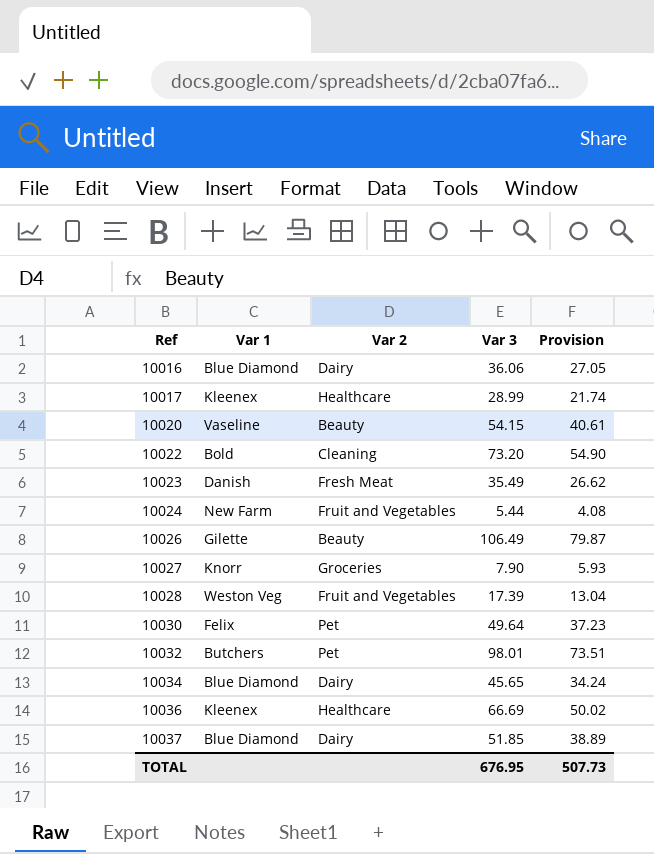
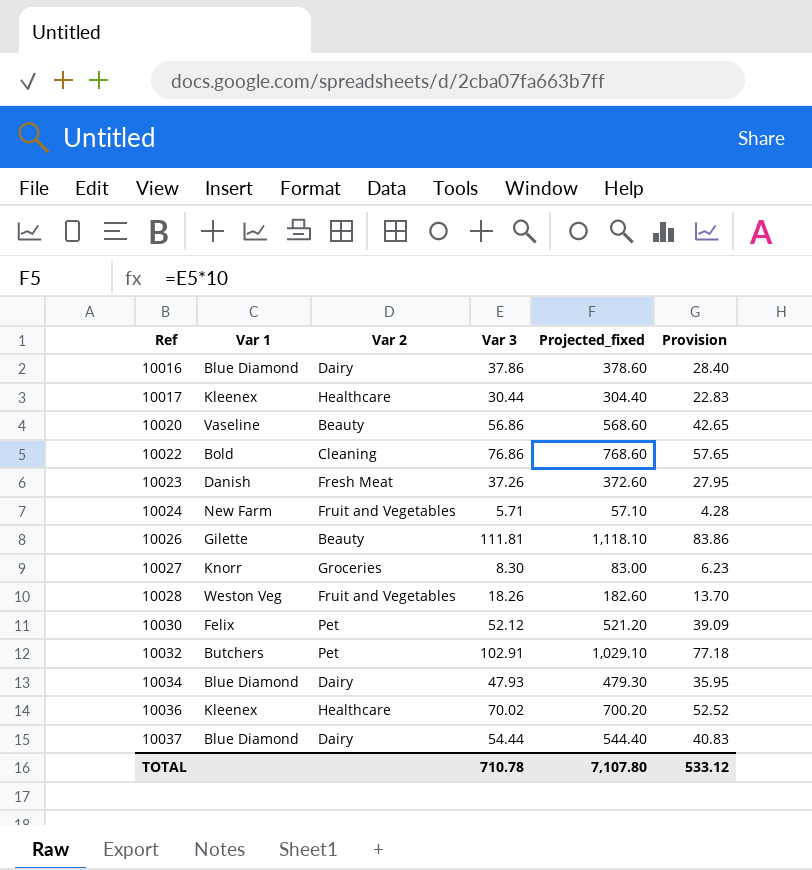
column Projected_fixed | formula: none -> [Var 3] * 10
10016 | Var 3: 36.06 -> 37.86
10016 | Provision: 27.05 -> 28.40
10017 | Var 3: 28.99 -> 30.44
10017 | Provision: 21.74 -> 22.83
10020 | Var 3: 54.15 -> 56.86
10020 | Provision: 40.61 -> 42.65
10022 | Var 3: 73.20 -> 76.86
10022 | Provision: 54.90 -> 57.65
10023 | Var 3: 35.49 -> 37.26
10023 | Provision: 26.62 -> 27.95
10024 | Var 3: 5.44 -> 5.71
10024 | Provision: 4.08 -> 4.28
10026 | Var 3: 106.49 -> 111.81
10026 | Provision: 79.87 -> 83.86
10027 | Var 3: 7.90 -> 8.30
10027 | Provision: 5.93 -> 6.23
10028 | Var 3: 17.39 -> 18.26
10028 | Provision: 13.04 -> 13.70
10030 | Var 3: 49.64 -> 52.12
10030 | Provision: 37.23 -> 39.09
10032 | Var 3: 98.01 -> 102.91
10032 | Provision: 73.51 -> 77.18
10034 | Var 3: 45.65 -> 47.93
10034 | Provision: 34.24 -> 35.95
10036 | Var 3: 66.69 -> 70.02
10036 | Provision: 50.02 -> 52.52
10037 | Var 3: 51.85 -> 54.44
10037 | Provision: 38.89 -> 40.83
TOTAL | Var 3: 676.95 -> 710.78
TOTAL | Provision: 507.73 -> 533.12

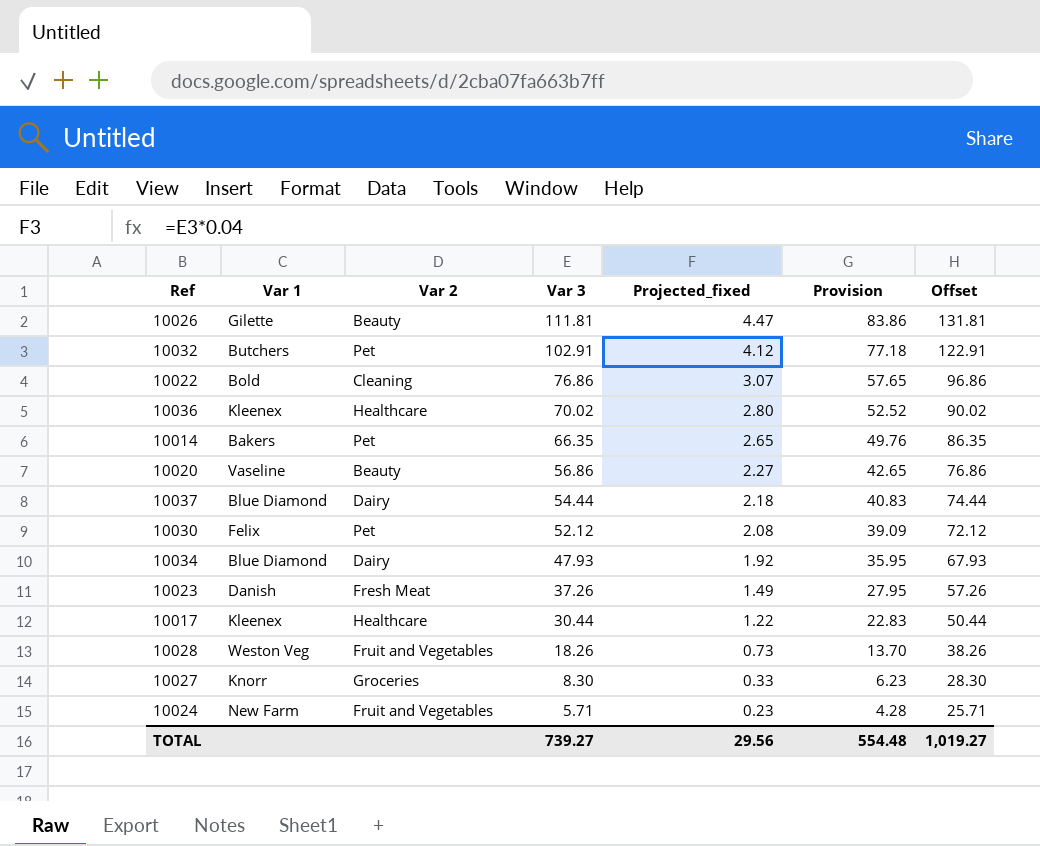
row order: Ref ascending -> Var 3 descending
column Projected_fixed | formula: [Var 3] * 10 -> [Var 3] * 0.04
column Offset | formula: none -> [Var 3] + 20
row 10016: Blue Diamond | Dairy | 37.86 | 378.60 | 28.40 -> none
row 10014: none -> Bakers | Pet | 66.35 | 2.65 | 49.76 | 86.35
TOTAL | Var 3: 710.78 -> 739.27
TOTAL | Projected_fixed: 7,107.80 -> 29.56
TOTAL | Provision: 533.12 -> 554.48

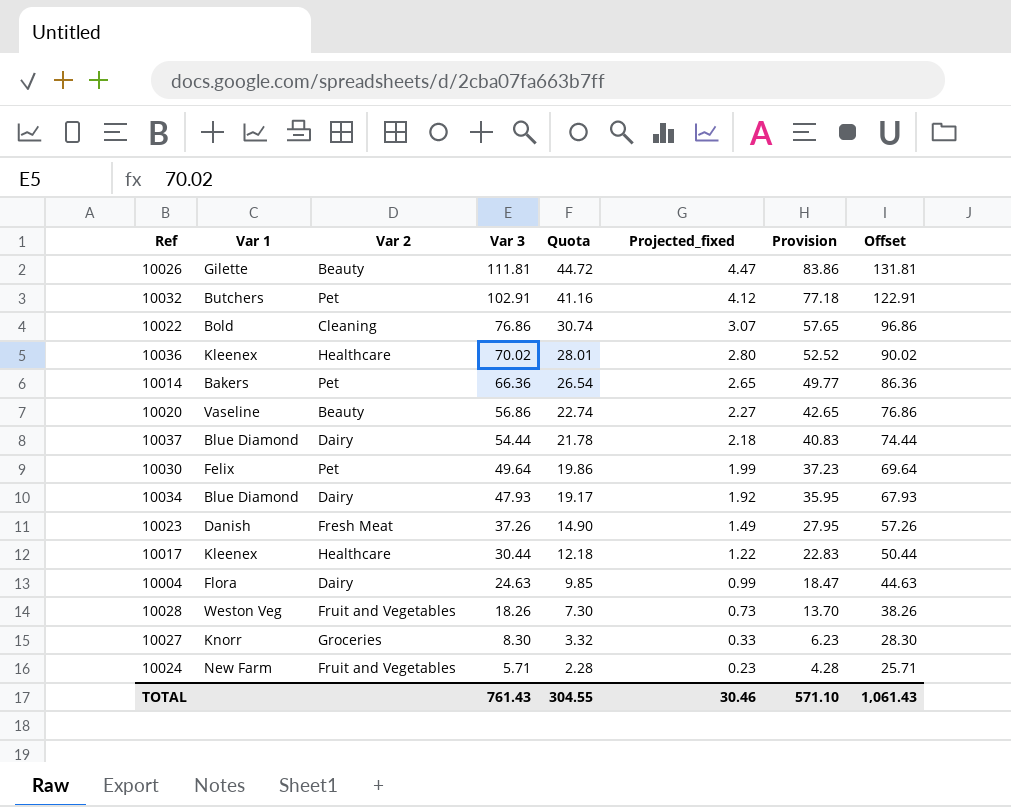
column Quota | formula: none -> [Var 3] * 0.4
10014 | Var 3: 66.35 -> 66.36
10014 | Provision: 49.76 -> 49.77
10014 | Offset: 86.35 -> 86.36
10030 | Var 3: 52.12 -> 49.64
10030 | Projected_fixed: 2.08 -> 1.99
10030 | Provision: 39.09 -> 37.23
10030 | Offset: 72.12 -> 69.64
row 10004: none -> Flora | Dairy | 24.63 | 9.85 | 0.99 | 18.47 | 44.63
TOTAL | Var 3: 739.27 -> 761.43
TOTAL | Projected_fixed: 29.56 -> 30.46
TOTAL | Provision: 554.48 -> 571.10
TOTAL | Offset: 1,019.27 -> 1,061.43

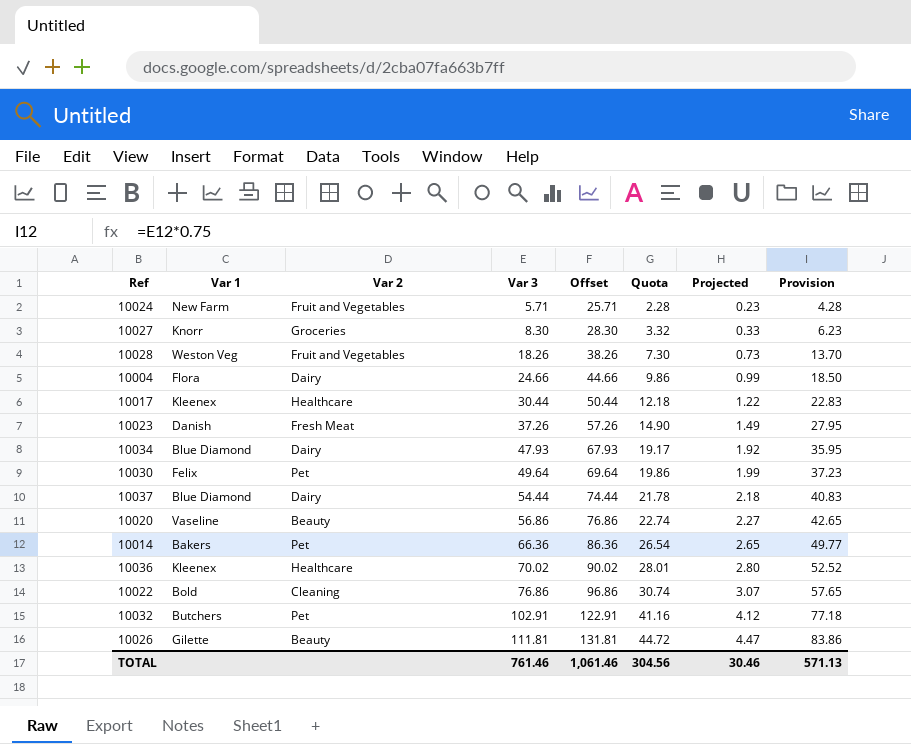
row order: Var 3 descending -> Var 3 ascending
column Offset | position: 8 -> 5
column name: Projected_fixed -> Projected
10004 | Var 3: 24.63 -> 24.66
10004 | Offset: 44.63 -> 44.66
10004 | Quota: 9.85 -> 9.86
10004 | Provision: 18.47 -> 18.50
TOTAL | Var 3: 761.43 -> 761.46
TOTAL | Offset: 1,061.43 -> 1,061.46
TOTAL | Quota: 304.55 -> 304.56
TOTAL | Provision: 571.10 -> 571.13

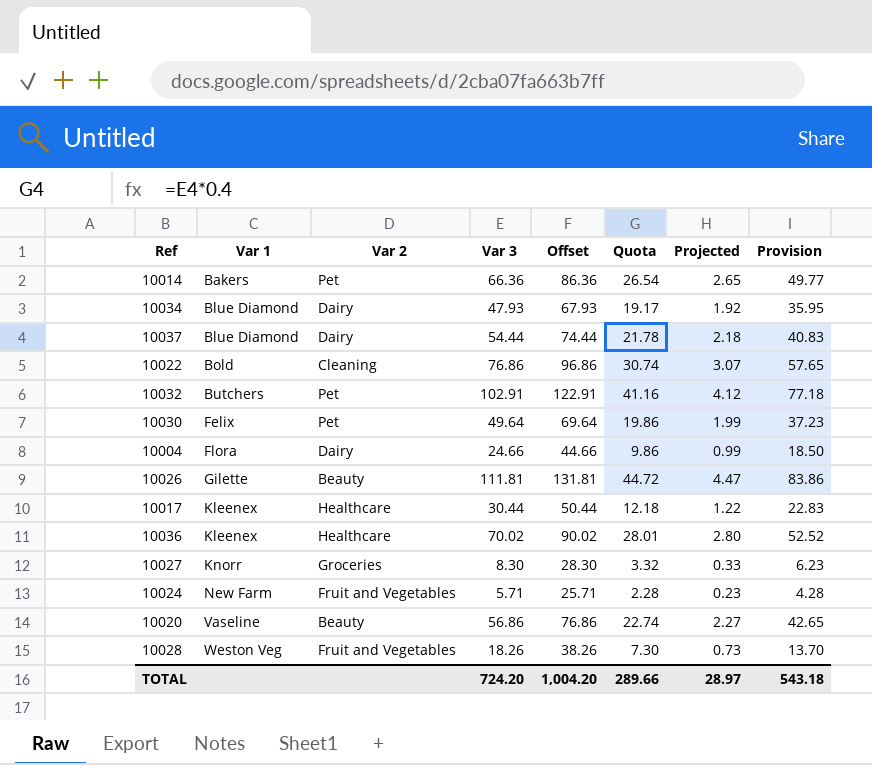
row order: Var 3 ascending -> Var 1 ascending
row 10023: Danish | Fresh Meat | 37.26 | 57.26 | 14.90 | 1.49 | 27.95 -> none
TOTAL | Var 3: 761.46 -> 724.20
TOTAL | Offset: 1,061.46 -> 1,004.20
TOTAL | Quota: 304.56 -> 289.66
TOTAL | Projected: 30.46 -> 28.97
TOTAL | Provision: 571.13 -> 543.18

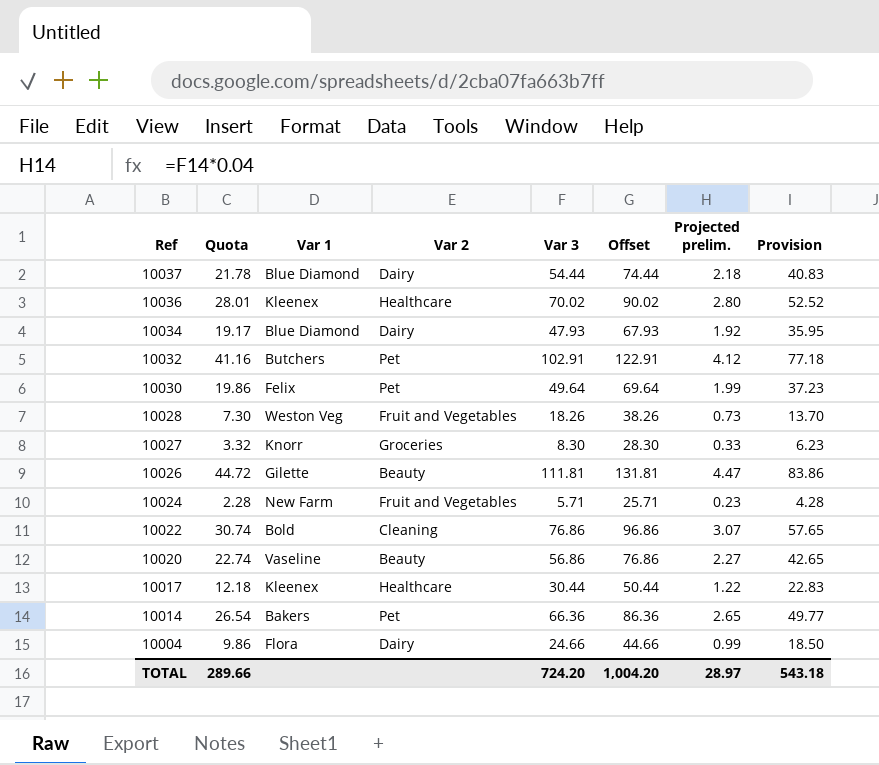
row order: Var 1 ascending -> Ref descending
column Quota | position: 6 -> 2
column name: Projected -> Projected prelim.

